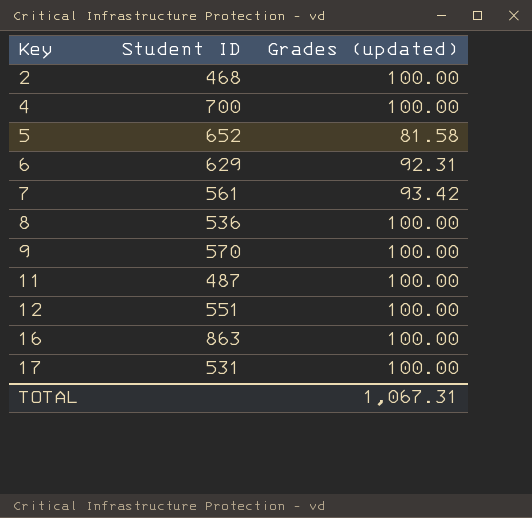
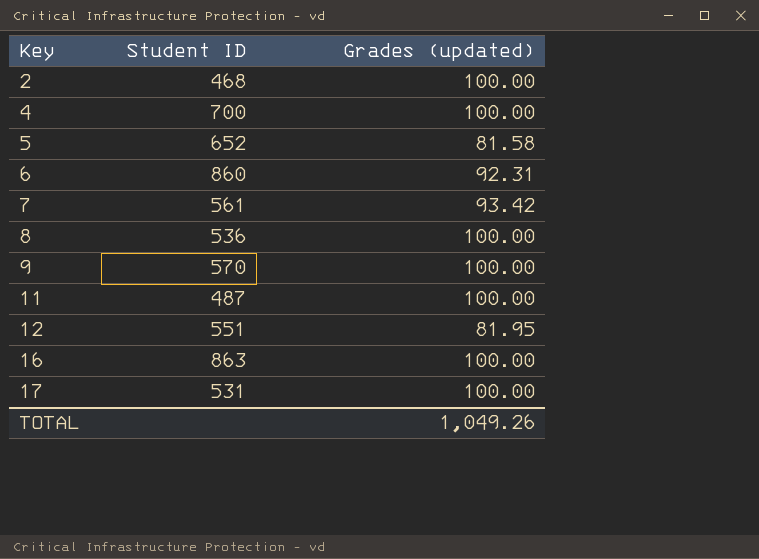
6 | Student ID: 629 -> 860
12 | Grades (updated): 100.00 -> 81.95
TOTAL | Grades (updated): 1,067.31 -> 1,049.26

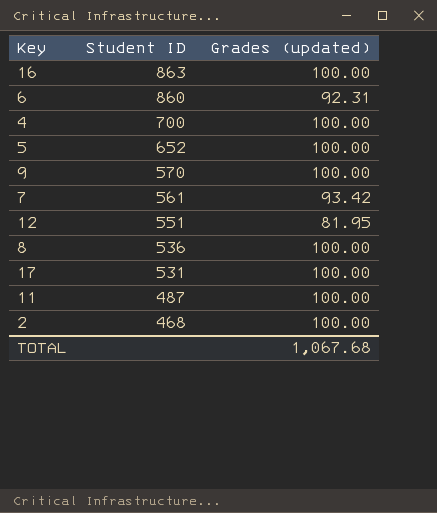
row order: Key ascending -> Student ID descending
5 | Grades (updated): 81.58 -> 100.00
TOTAL | Grades (updated): 1,049.26 -> 1,067.68

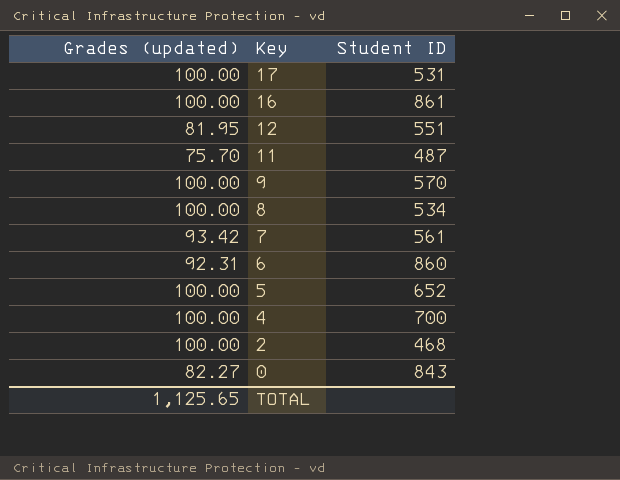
row order: Student ID descending -> Key descending
column Grades (updated) | position: 3 -> 1
16 | Student ID: 863 -> 861
11 | Grades (updated): 100.00 -> 75.70
8 | Student ID: 536 -> 534
row 0: none -> 82.27 | 843
TOTAL | Grades (updated): 1,067.68 -> 1,125.65

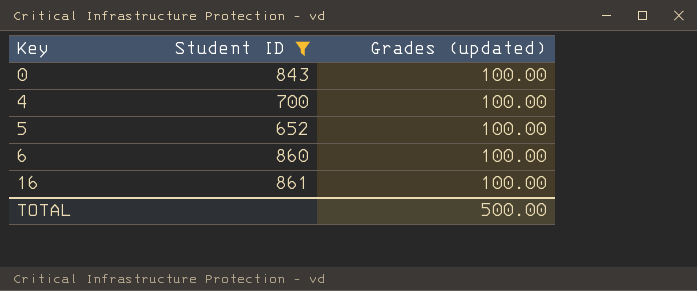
filter: none -> Student ID >= 652
row order: Key descending -> Key ascending
column Grades (updated) | position: 1 -> 3
0 | Grades (updated): 82.27 -> 100.00
6 | Grades (updated): 92.31 -> 100.00
TOTAL | Grades (updated): 1,125.65 -> 500.00

